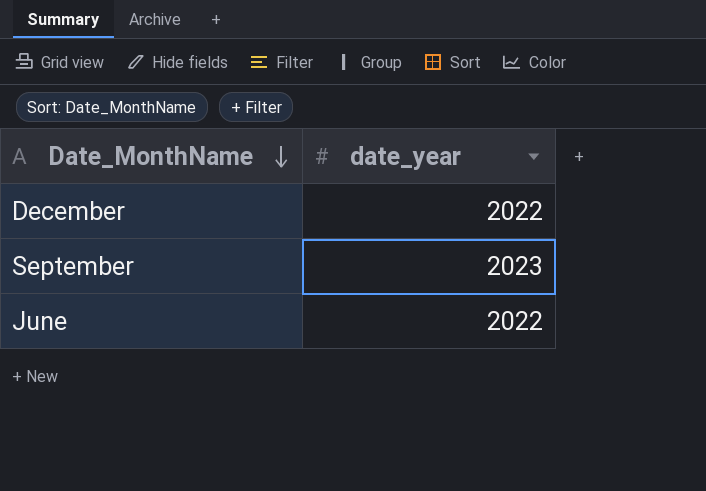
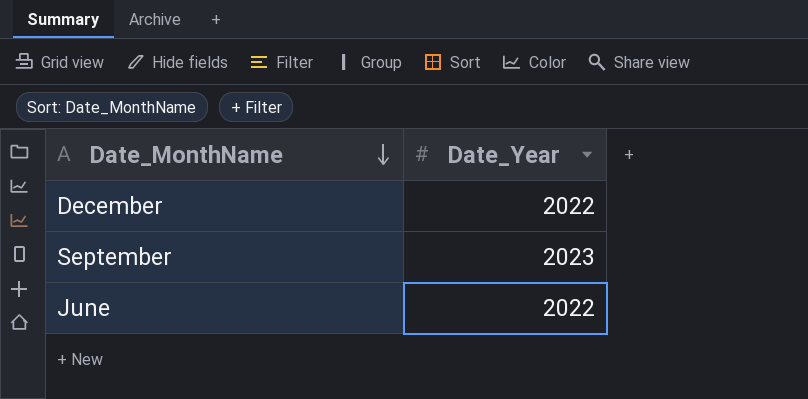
column name: date_year -> Date_Year

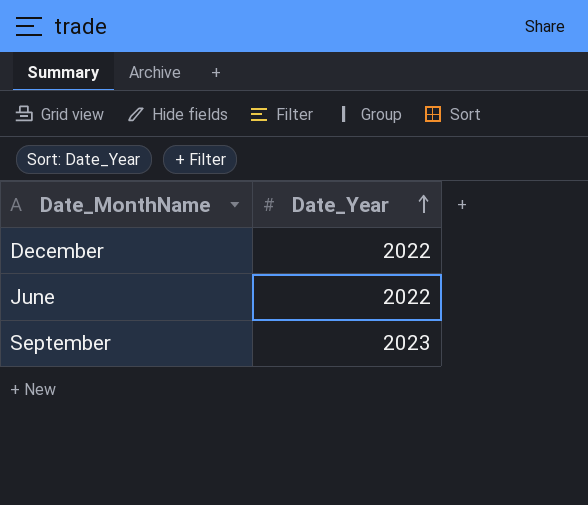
row order: Date_MonthName descending -> Date_Year ascending

